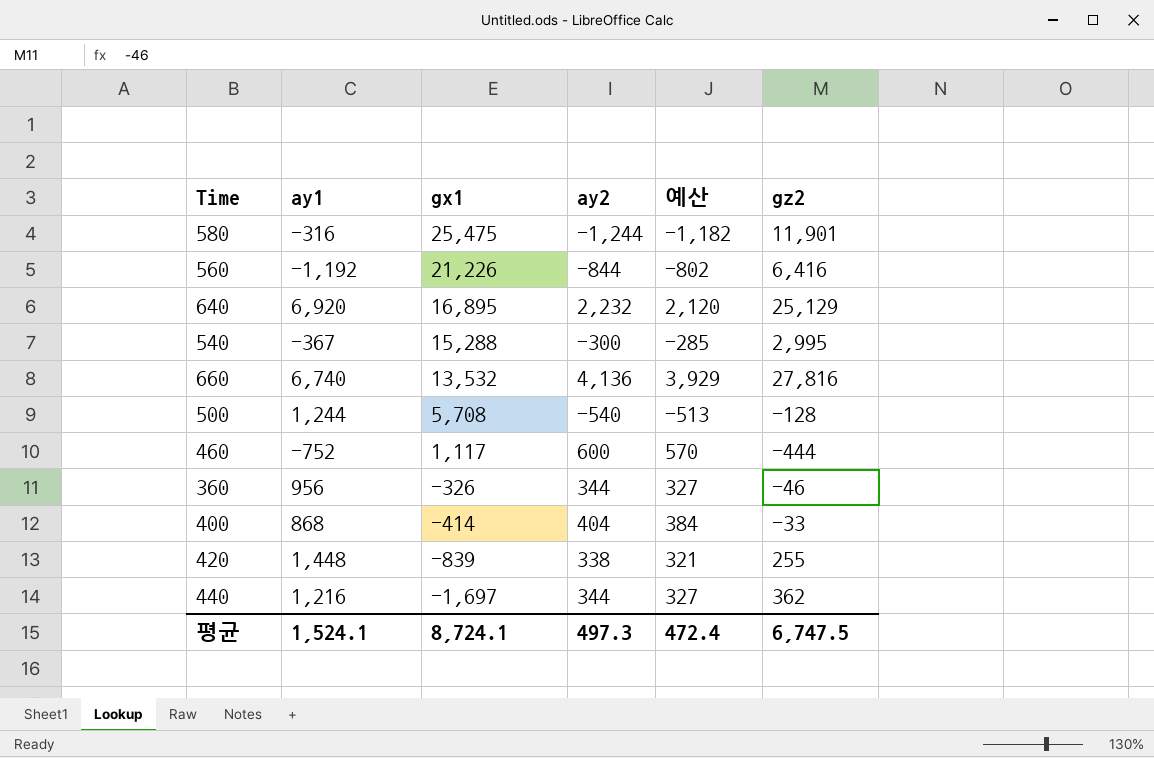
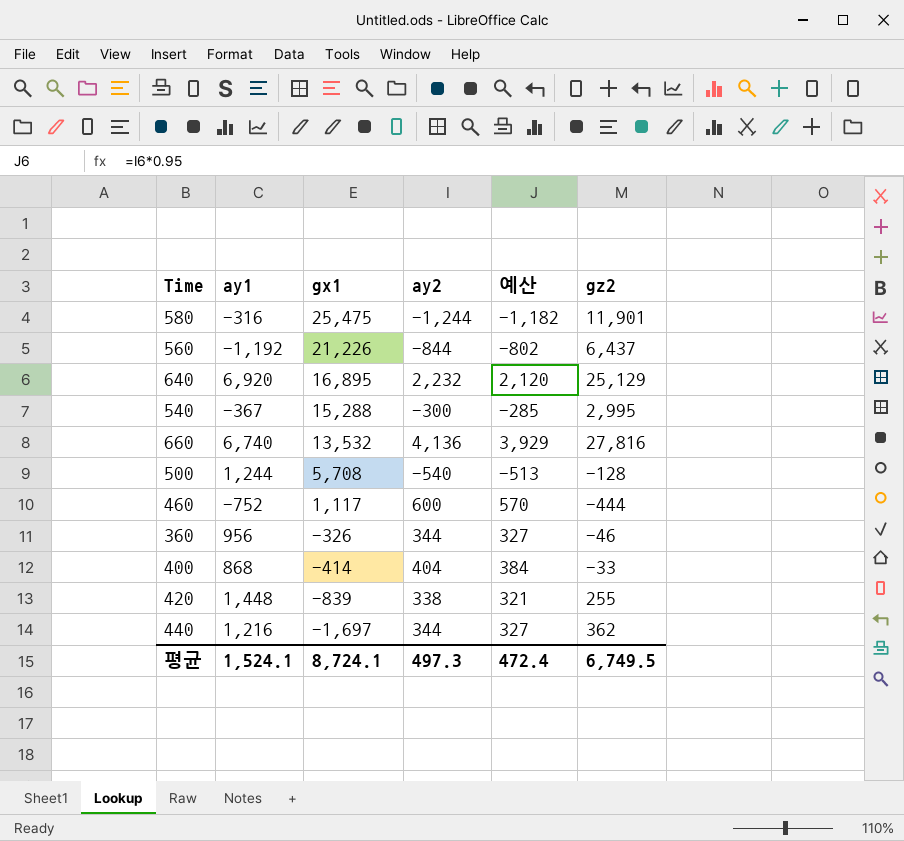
560 | gz2: 6,416 -> 6,437
평균 | gz2: 6,747.5 -> 6,749.5

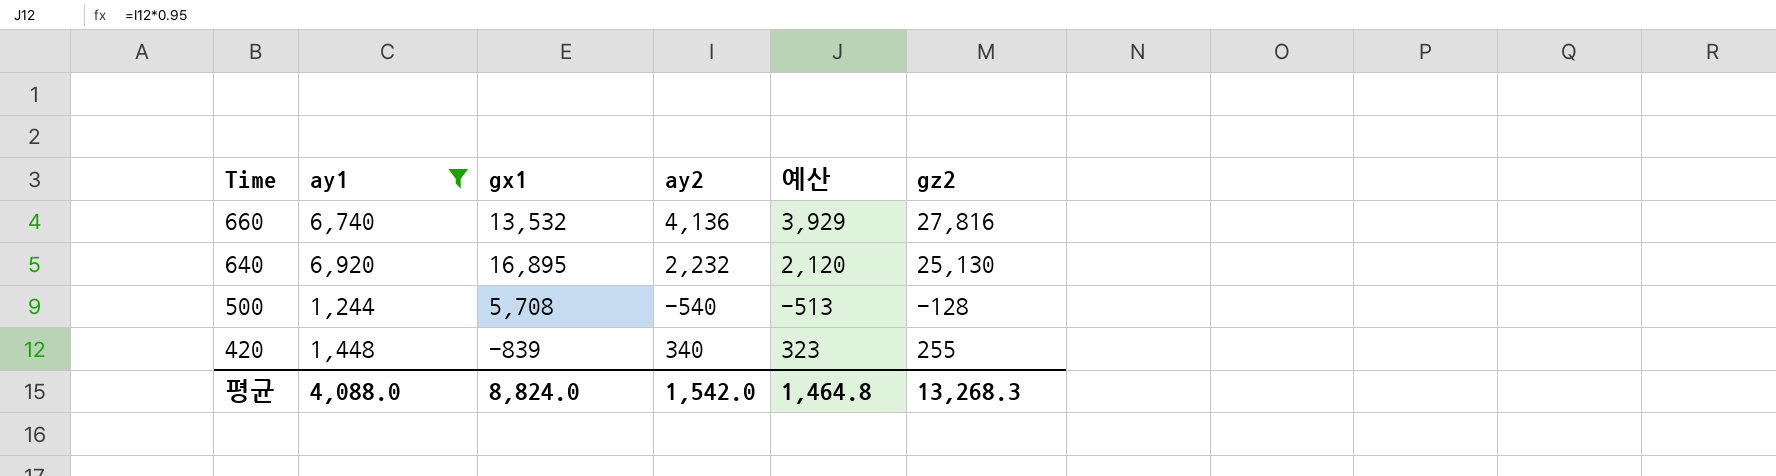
filter: none -> ay1 >= 1,244
row order: gx1 descending -> Time descending
640 | gz2: 25,129 -> 25,130
420 | ay2: 338 -> 340
420 | 예산: 321 -> 323
평균 | ay1: 1,524.1 -> 4,088.0
평균 | gx1: 8,724.1 -> 8,824.0
평균 | ay2: 497.3 -> 1,542.0
평균 | 예산: 472.4 -> 1,464.8
평균 | gz2: 6,749.5 -> 13,268.3

